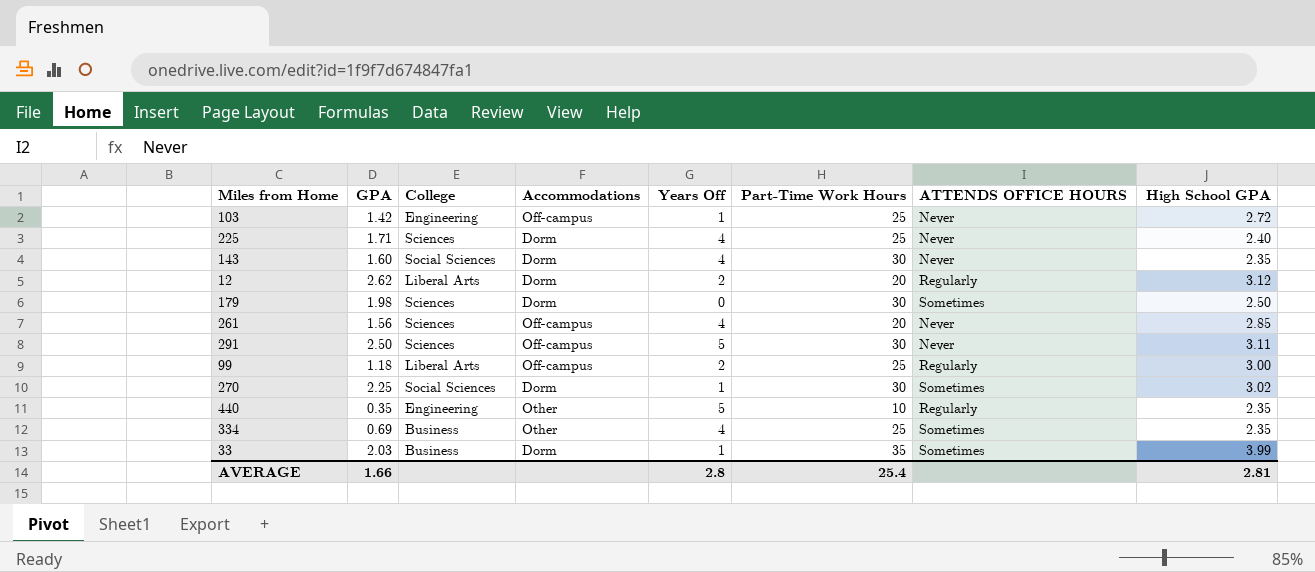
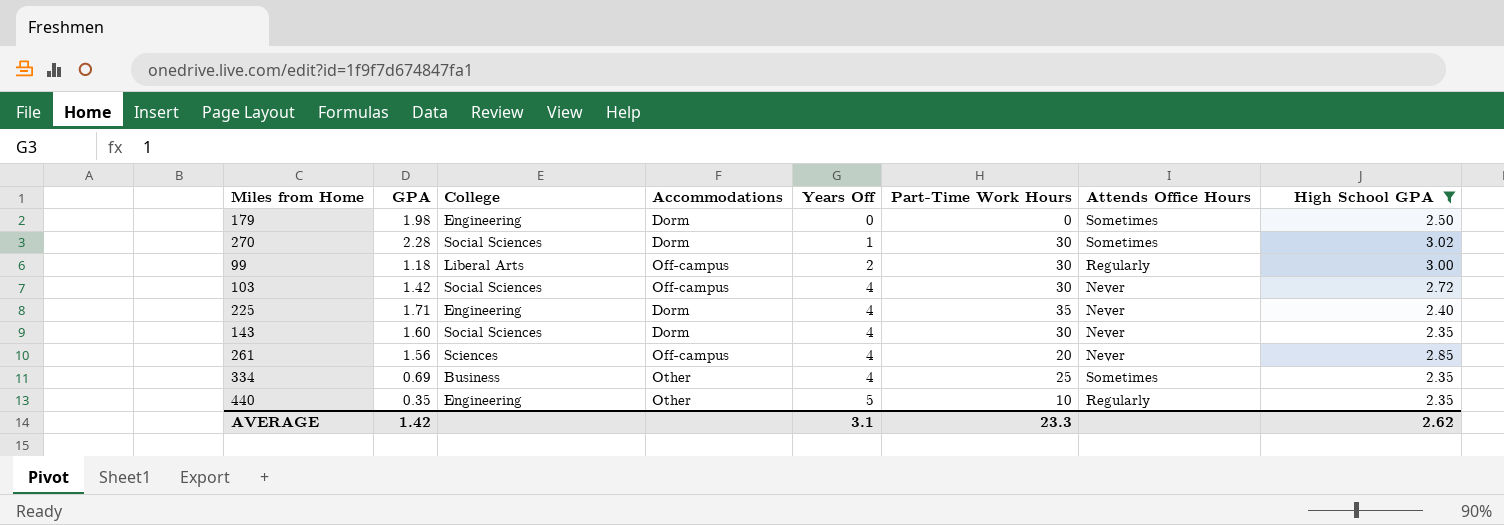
filter: none -> High School GPA <= 3.02
row order: none -> Years Off ascending
column name: ATTENDS OFFICE HOURS -> Attends Office Hours
179 | College: Sciences -> Engineering
179 | Part-Time Work Hours: 30 -> 0
270 | GPA: 2.25 -> 2.28
99 | Part-Time Work Hours: 25 -> 30
103 | College: Engineering -> Social Sciences
103 | Years Off: 1 -> 4
103 | Part-Time Work Hours: 25 -> 30
225 | College: Sciences -> Engineering
225 | Part-Time Work Hours: 25 -> 35
AVERAGE | GPA: 1.66 -> 1.42
AVERAGE | Years Off: 2.8 -> 3.1
AVERAGE | Part-Time Work Hours: 25.4 -> 23.3
AVERAGE | High School GPA: 2.81 -> 2.62

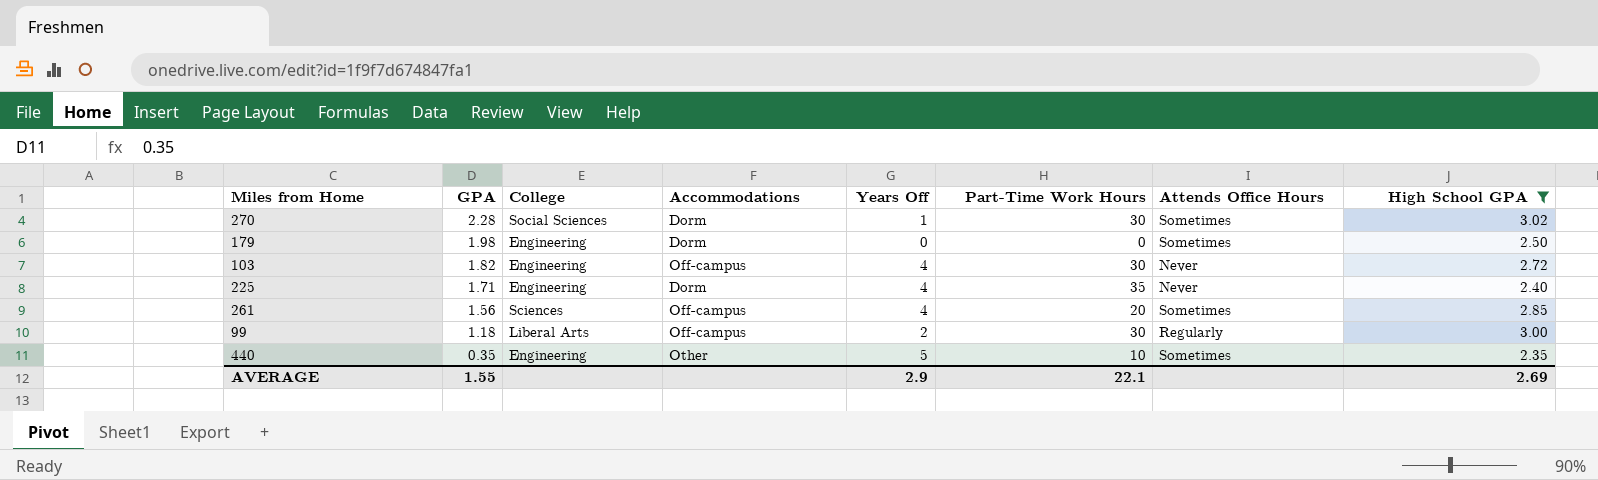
row order: Years Off ascending -> GPA descending
row 143: 1.60 | Social Sciences | Dorm | 4 | 30 | Never | 2.35 -> none
row 334: 0.69 | Business | Other | 4 | 25 | Sometimes | 2.35 -> none
103 | GPA: 1.42 -> 1.82
103 | College: Social Sciences -> Engineering
261 | Attends Office Hours: Never -> Sometimes
440 | Attends Office Hours: Regularly -> Sometimes
AVERAGE | GPA: 1.42 -> 1.55
AVERAGE | Years Off: 3.1 -> 2.9
AVERAGE | Part-Time Work Hours: 23.3 -> 22.1
AVERAGE | High School GPA: 2.62 -> 2.69

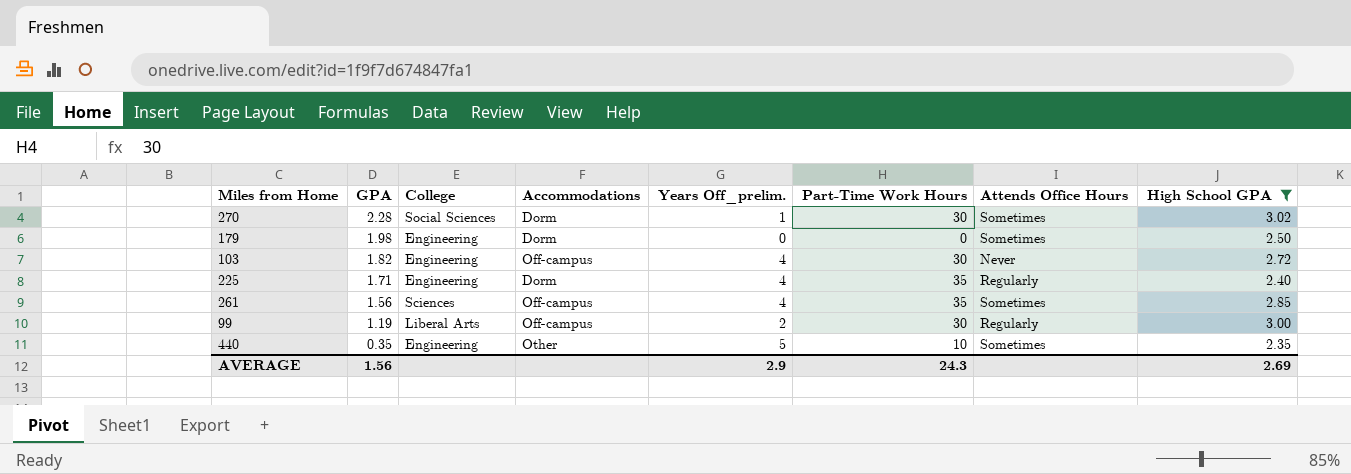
column name: Years Off -> Years Off_prelim.
225 | Attends Office Hours: Never -> Regularly
261 | Part-Time Work Hours: 20 -> 35
99 | GPA: 1.18 -> 1.19
AVERAGE | GPA: 1.55 -> 1.56
AVERAGE | Part-Time Work Hours: 22.1 -> 24.3

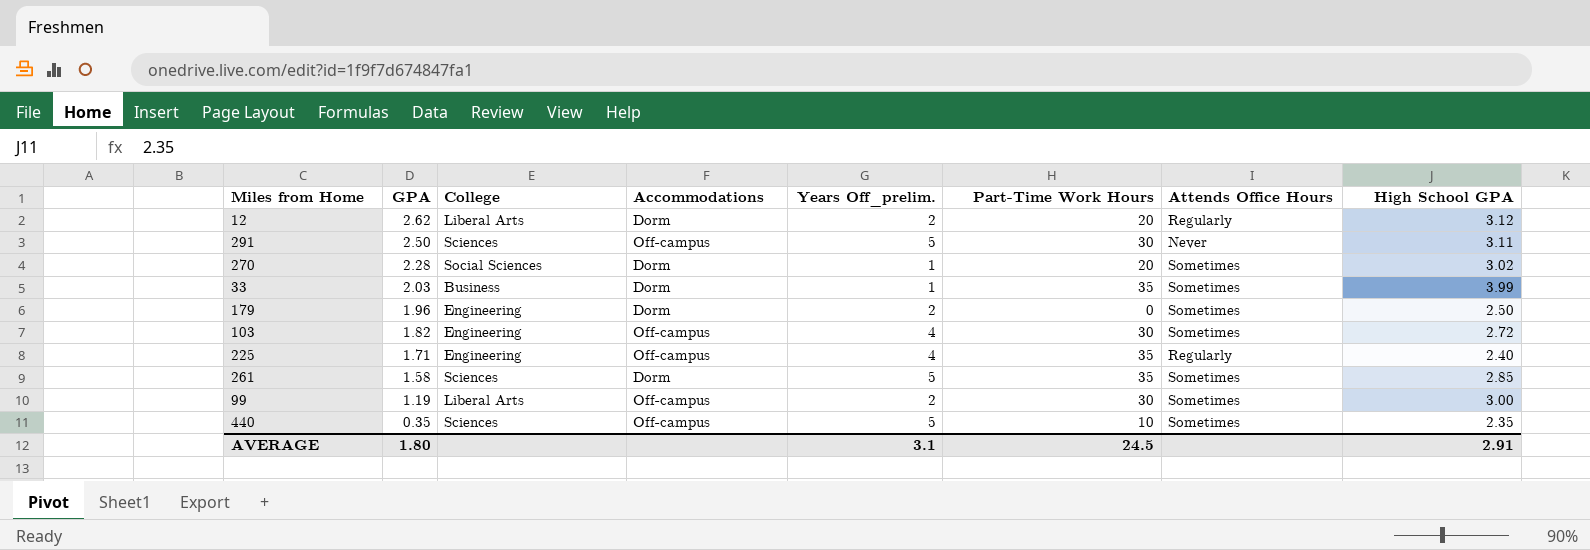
filter: High School GPA <= 3.02 -> none
270 | Part-Time Work Hours: 30 -> 20
179 | GPA: 1.98 -> 1.96
179 | Years Off_prelim.: 0 -> 2
103 | Attends Office Hours: Never -> Sometimes
225 | Accommodations: Dorm -> Off-campus
261 | GPA: 1.56 -> 1.58
261 | Accommodations: Off-campus -> Dorm
261 | Years Off_prelim.: 4 -> 5
99 | Attends Office Hours: Regularly -> Sometimes
440 | College: Engineering -> Sciences
440 | Accommodations: Other -> Off-campus
AVERAGE | GPA: 1.56 -> 1.80
AVERAGE | Years Off_prelim.: 2.9 -> 3.1
AVERAGE | Part-Time Work Hours: 24.3 -> 24.5
AVERAGE | High School GPA: 2.69 -> 2.91

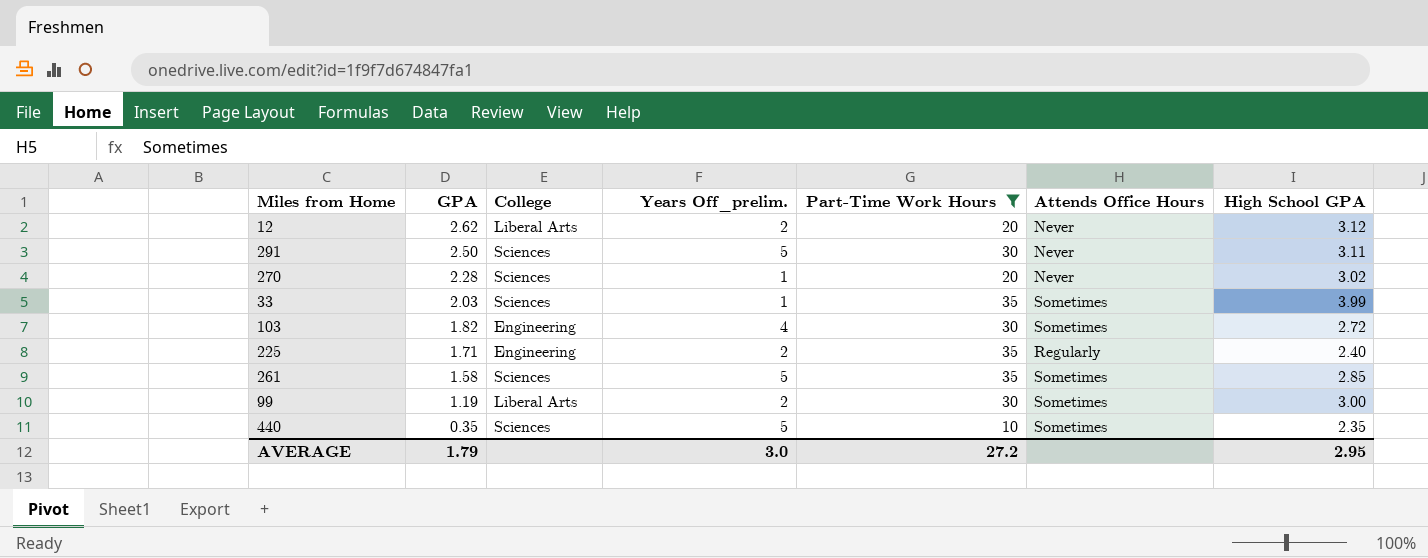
filter: none -> Part-Time Work Hours != 0
column Accommodations | position: 4 -> none
12 | Attends Office Hours: Regularly -> Never
270 | College: Social Sciences -> Sciences
270 | Attends Office Hours: Sometimes -> Never
33 | College: Business -> Sciences
225 | Years Off_prelim.: 4 -> 2
AVERAGE | GPA: 1.80 -> 1.79
AVERAGE | Years Off_prelim.: 3.1 -> 3.0
AVERAGE | Part-Time Work Hours: 24.5 -> 27.2
AVERAGE | High School GPA: 2.91 -> 2.95

